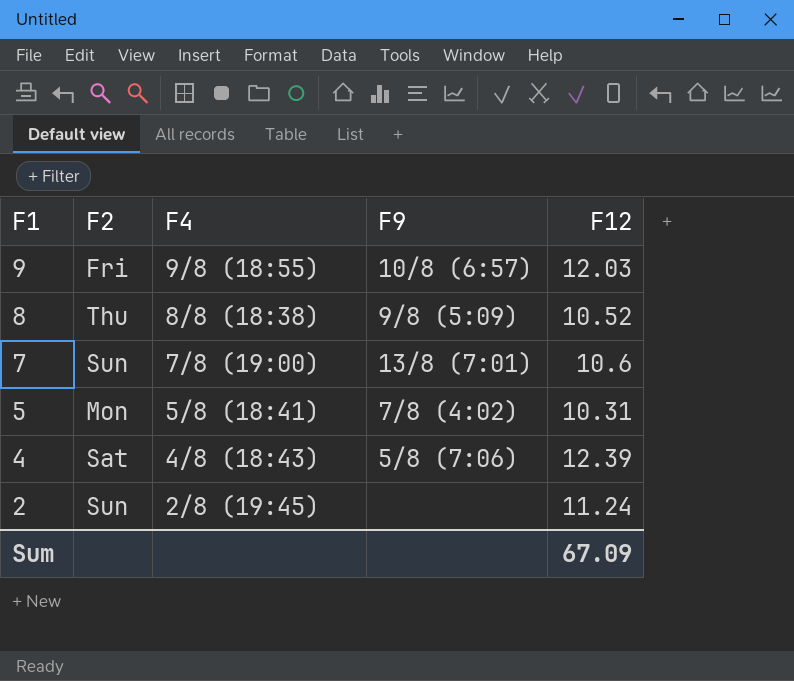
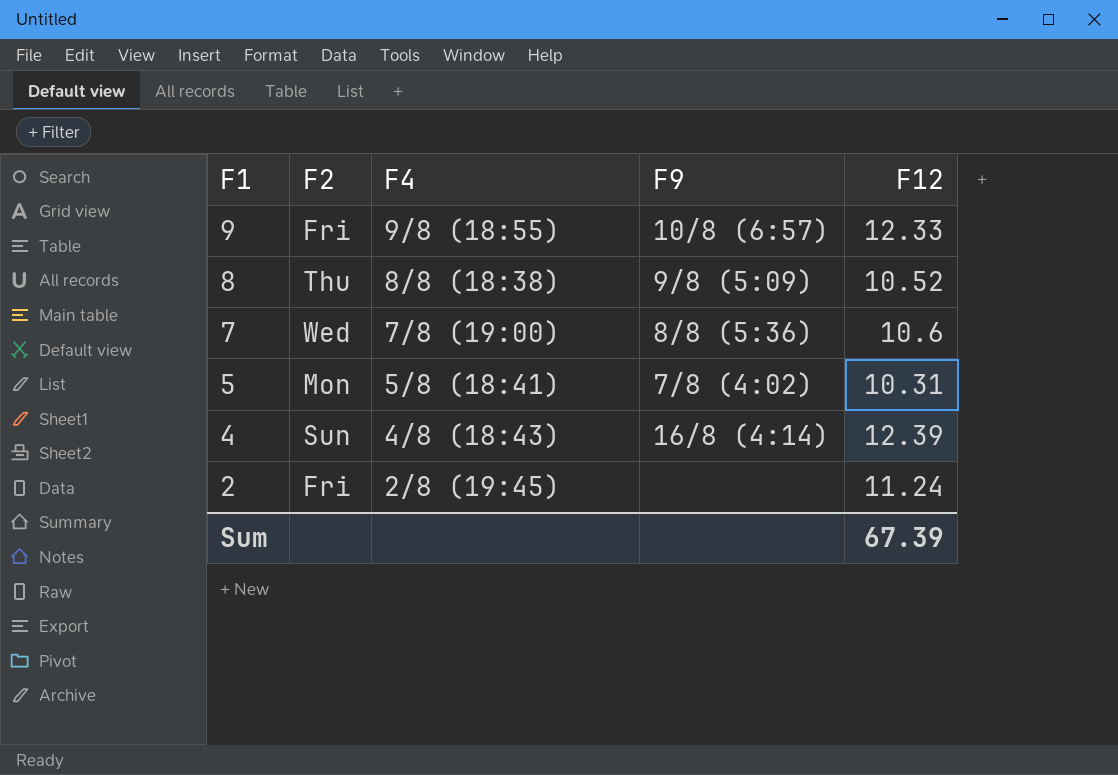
9 | F12: 12.03 -> 12.33
7 | F2: Sun -> Wed
7 | F9: 13/8 (7:01) -> 8/8 (5:36)
4 | F2: Sat -> Sun
4 | F9: 5/8 (7:06) -> 16/8 (4:14)
2 | F2: Sun -> Fri
Sum | F12: 67.09 -> 67.39

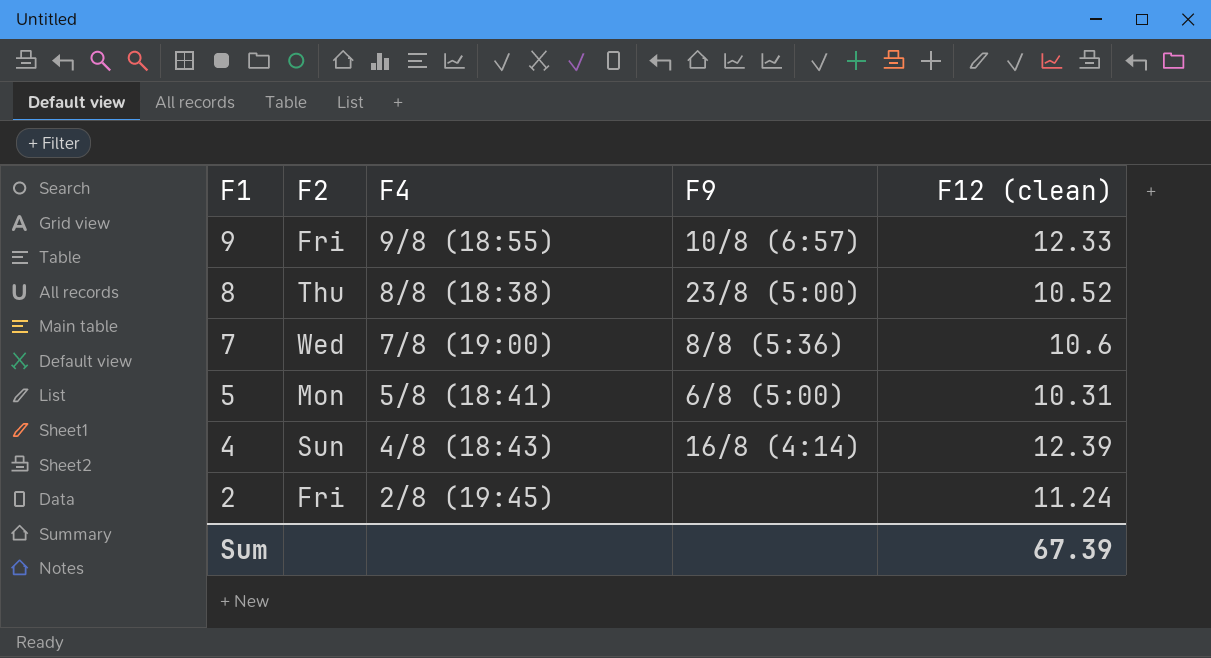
column name: F12 -> F12 (clean)
8 | F9: 9/8 (5:09) -> 23/8 (5:00)
5 | F9: 7/8 (4:02) -> 6/8 (5:00)

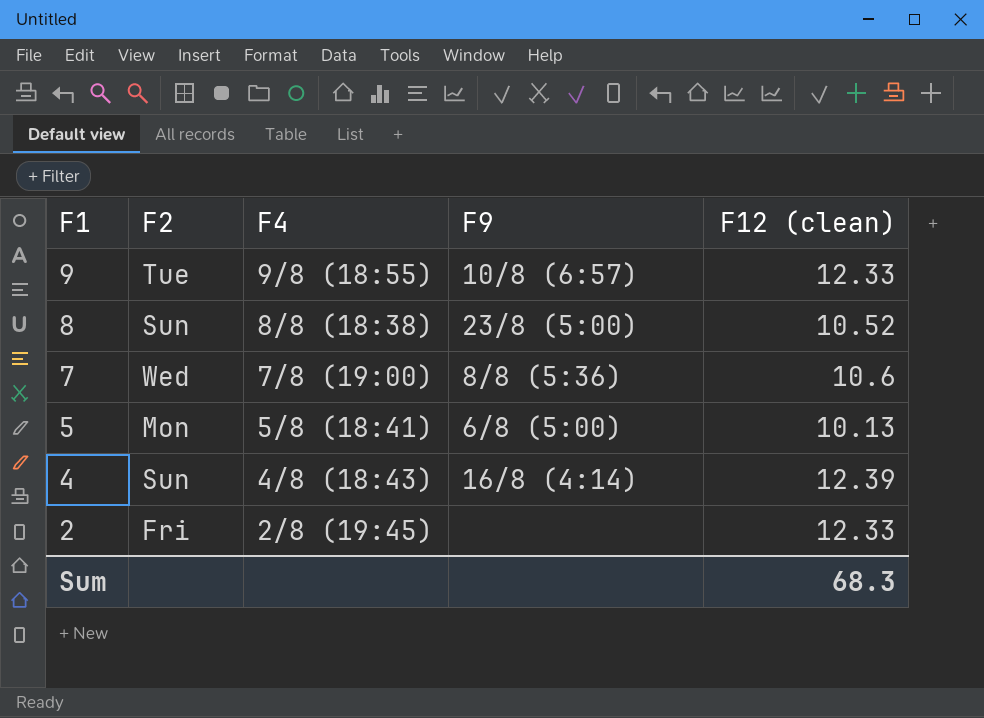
9 | F2: Fri -> Tue
8 | F2: Thu -> Sun
5 | F12 (clean): 10.31 -> 10.13
2 | F12 (clean): 11.24 -> 12.33
Sum | F12 (clean): 67.39 -> 68.3

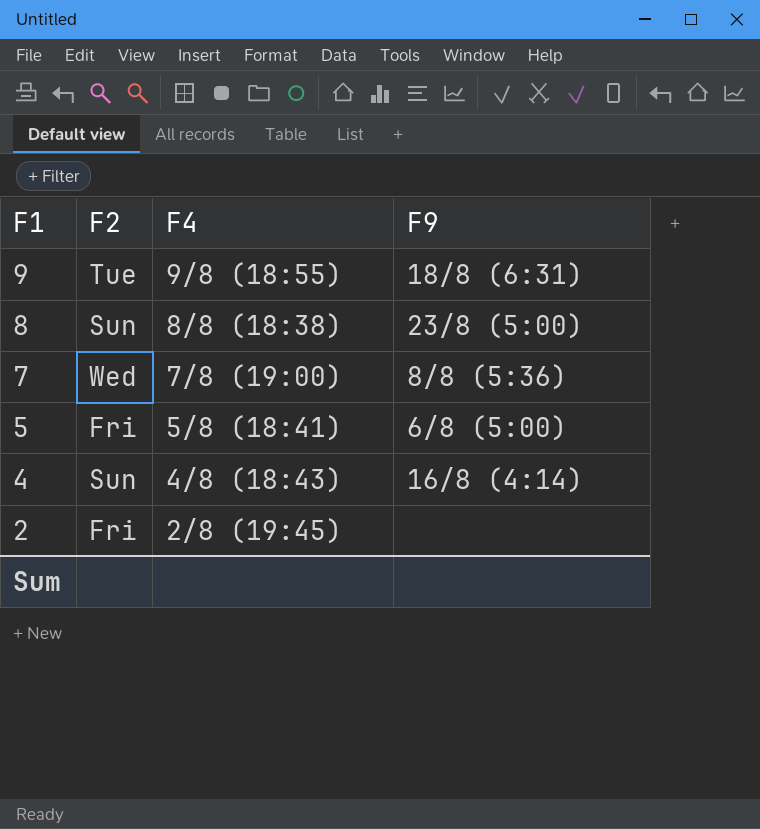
column F12 (clean) | position: 5 -> none
9 | F9: 10/8 (6:57) -> 18/8 (6:31)
5 | F2: Mon -> Fri

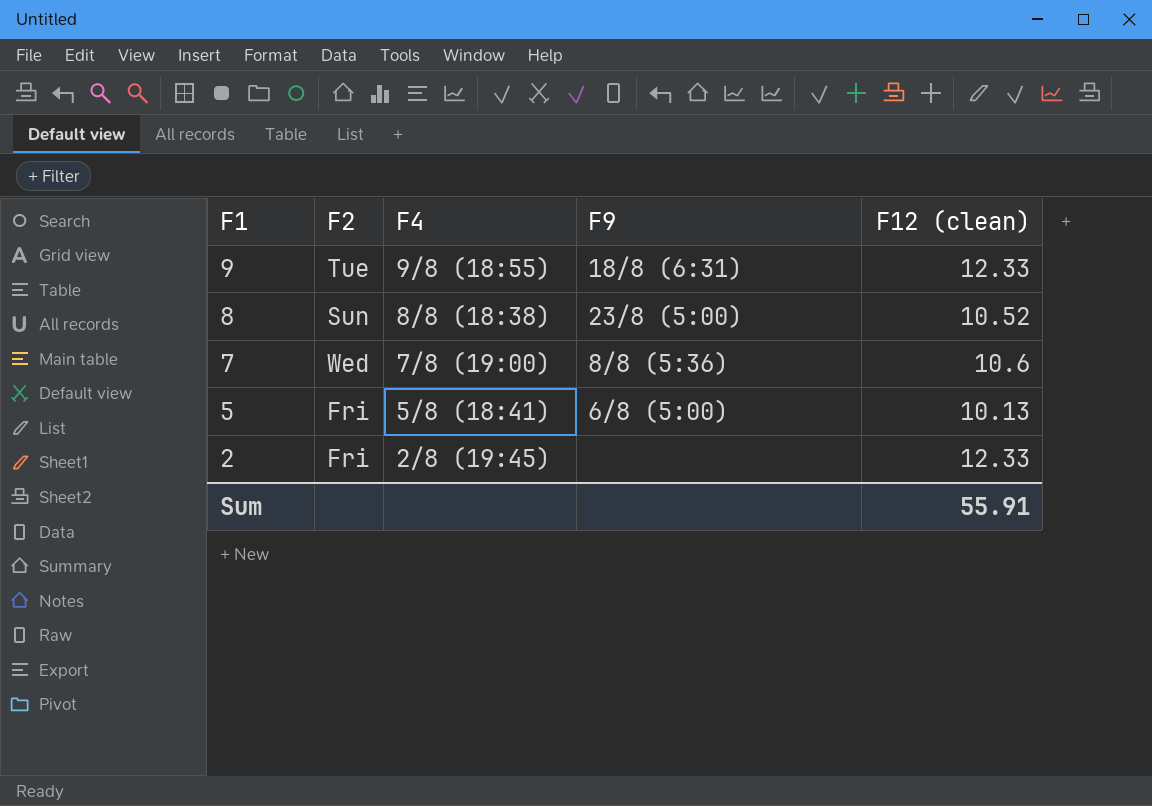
column F12 (clean) | position: none -> 5
row 4: Sun | 4/8 (18:43) | 16/8 (4:14) -> none

